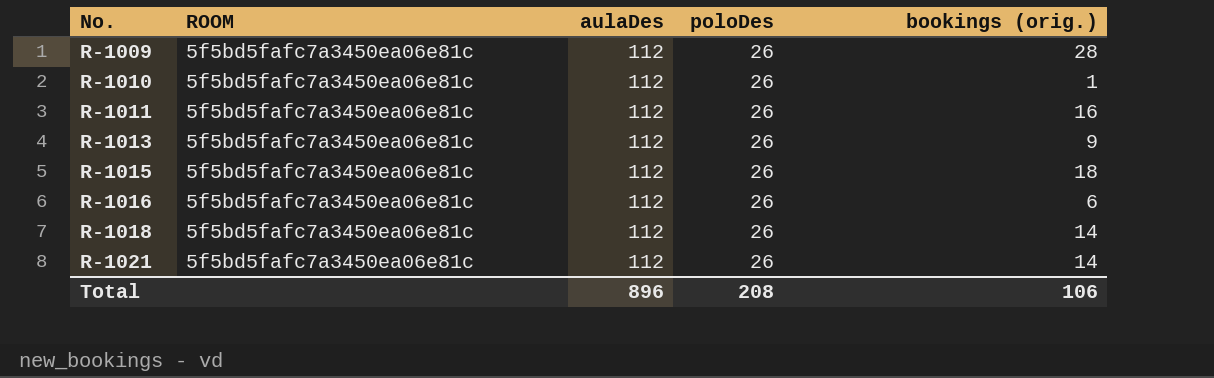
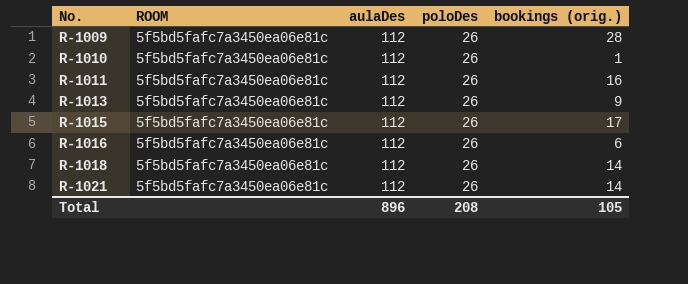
R-1015 | bookings (orig.): 18 -> 17
Total | bookings (orig.): 106 -> 105

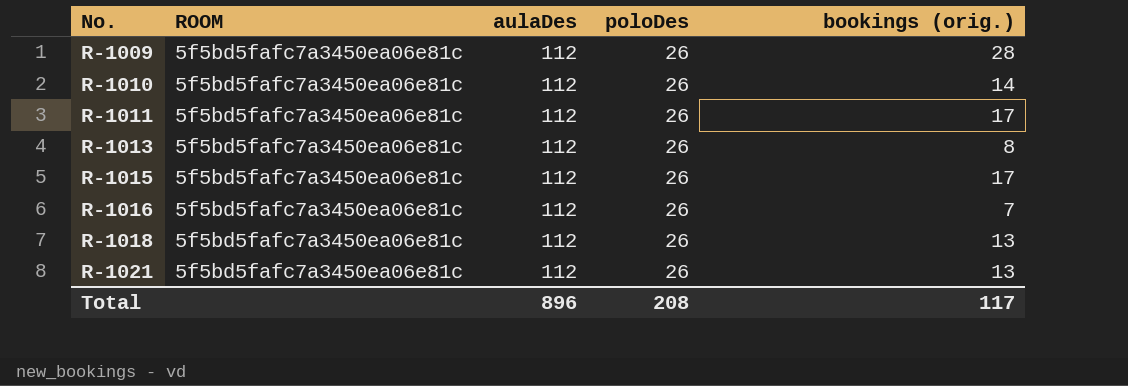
R-1010 | bookings (orig.): 1 -> 14
R-1011 | bookings (orig.): 16 -> 17
R-1013 | bookings (orig.): 9 -> 8
R-1016 | bookings (orig.): 6 -> 7
R-1018 | bookings (orig.): 14 -> 13
R-1021 | bookings (orig.): 14 -> 13
Total | bookings (orig.): 105 -> 117

